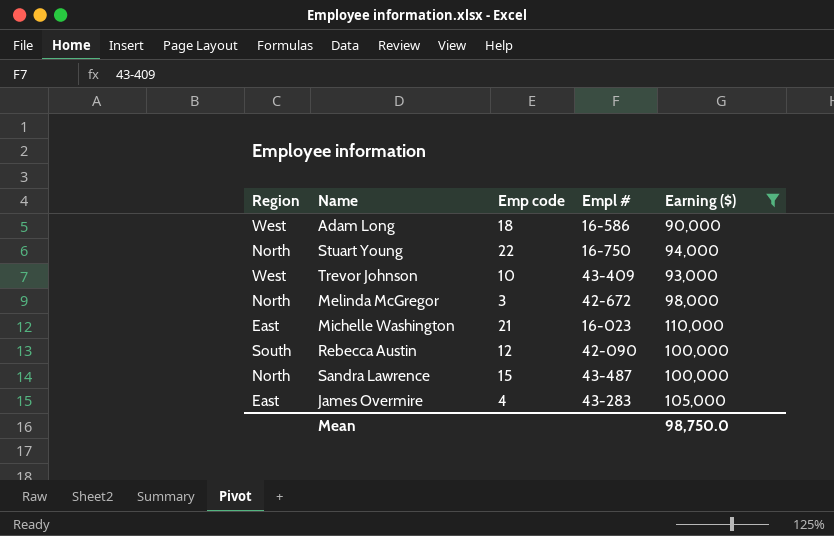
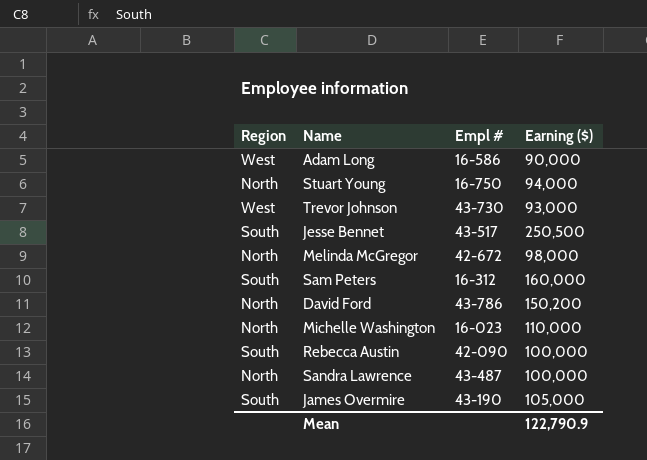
filter: Earning ($) <= 110,000 -> none
column Emp code | position: 3 -> none
Trevor Johnson | Empl #: 43-409 -> 43-730
Michelle Washington | Region: East -> North
James Overmire | Region: East -> South
James Overmire | Empl #: 43-283 -> 43-190
Mean | Earning ($): 98,750.0 -> 122,790.9

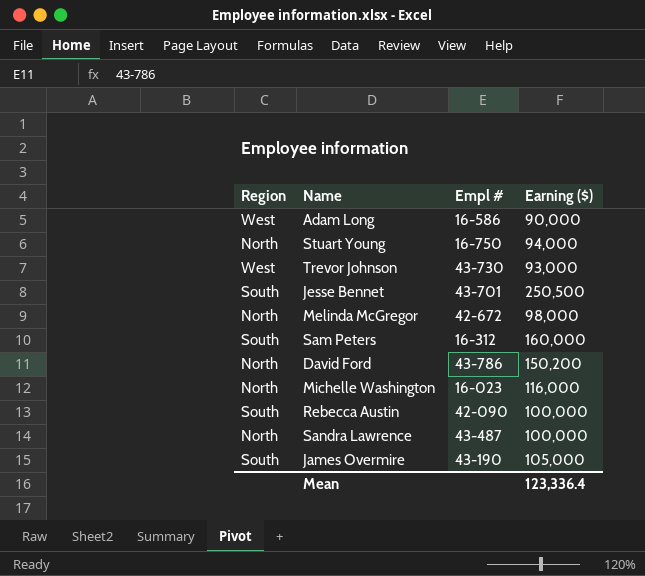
Jesse Bennet | Empl #: 43-517 -> 43-701
Michelle Washington | Earning ($): 110,000 -> 116,000
Mean | Earning ($): 122,790.9 -> 123,336.4

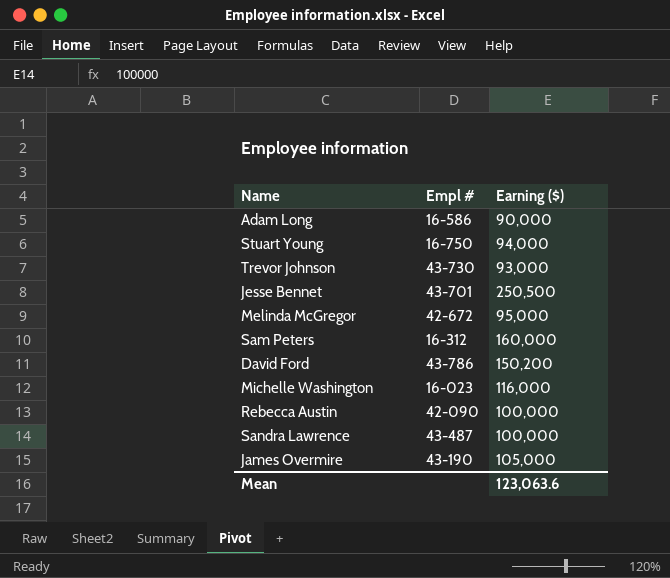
column Region | position: 1 -> none
Melinda McGregor | Earning ($): 98,000 -> 95,000
Mean | Earning ($): 123,336.4 -> 123,063.6

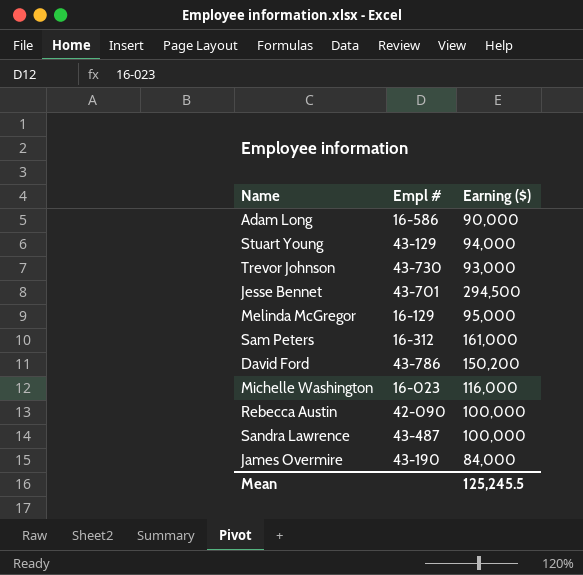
Stuart Young | Empl #: 16-750 -> 43-129
Jesse Bennet | Earning ($): 250,500 -> 294,500
Melinda McGregor | Empl #: 42-672 -> 16-129
Sam Peters | Earning ($): 160,000 -> 161,000
James Overmire | Earning ($): 105,000 -> 84,000
Mean | Earning ($): 123,063.6 -> 125,245.5

